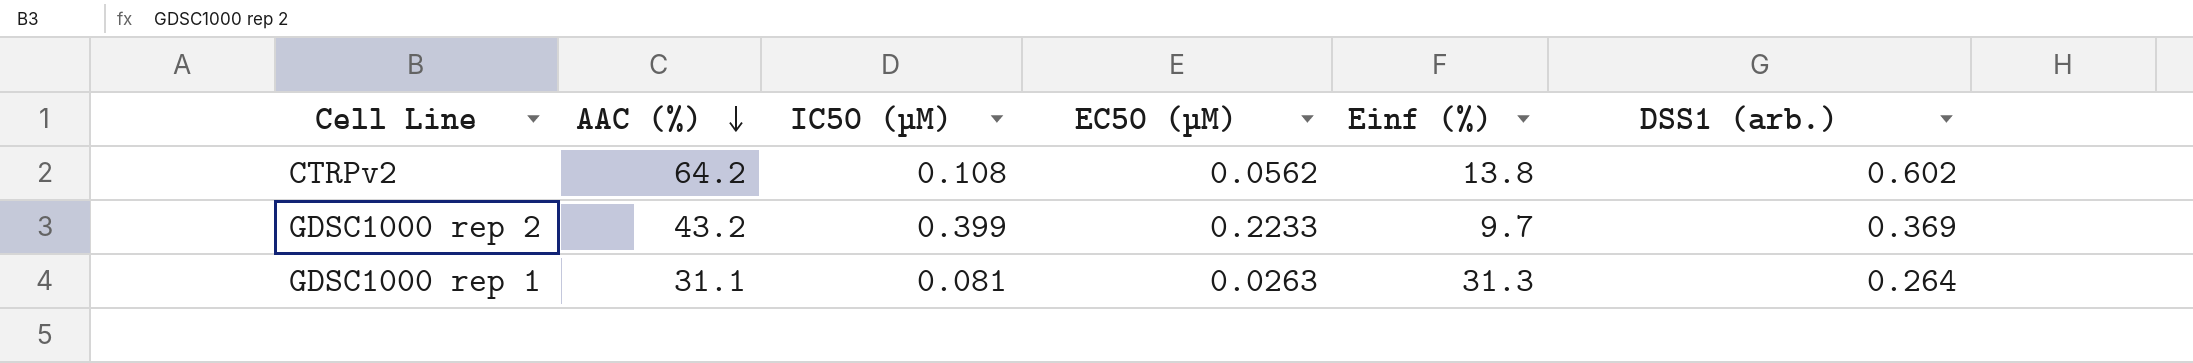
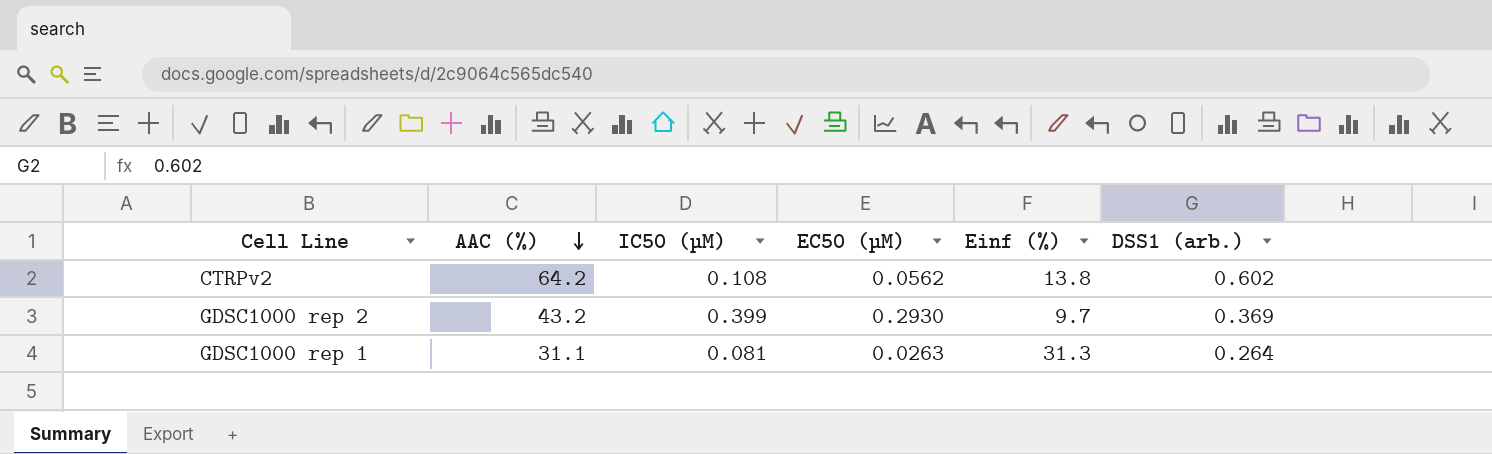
GDSC1000 rep 2 | EC50 (µM): 0.2233 -> 0.2930

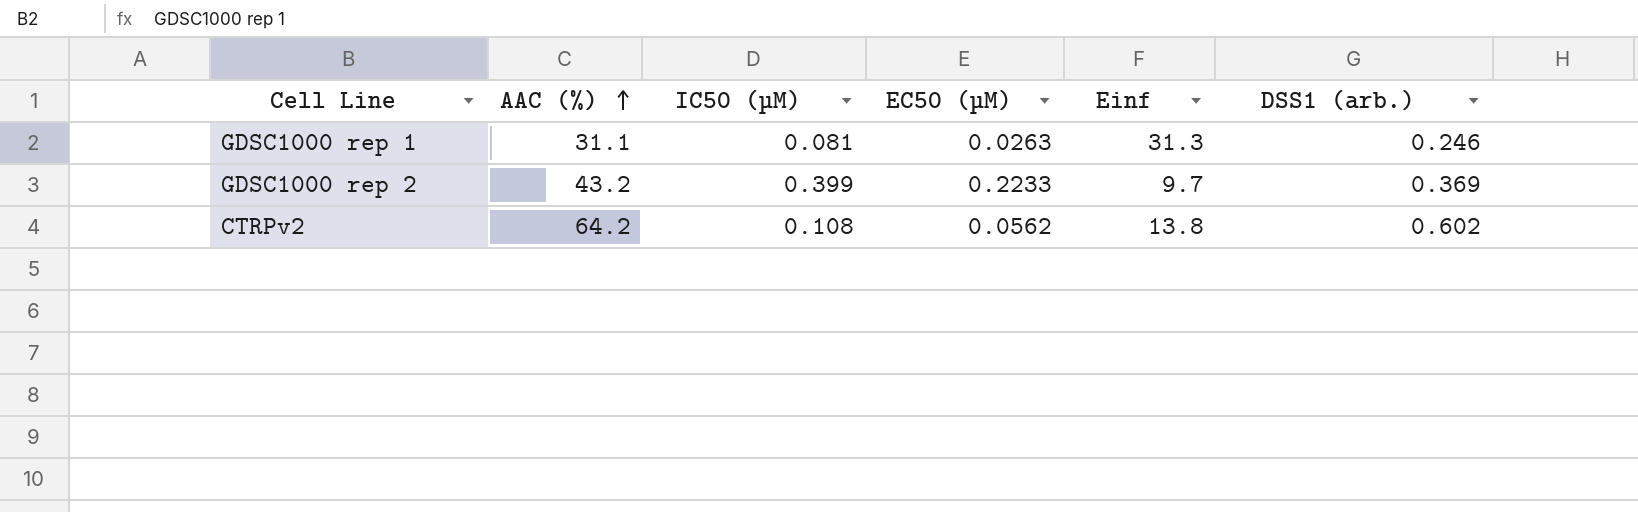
row order: AAC (%) descending -> AAC (%) ascending
column name: Einf (%) -> Einf
GDSC1000 rep 1 | DSS1 (arb.): 0.264 -> 0.246
GDSC1000 rep 2 | EC50 (µM): 0.2930 -> 0.2233

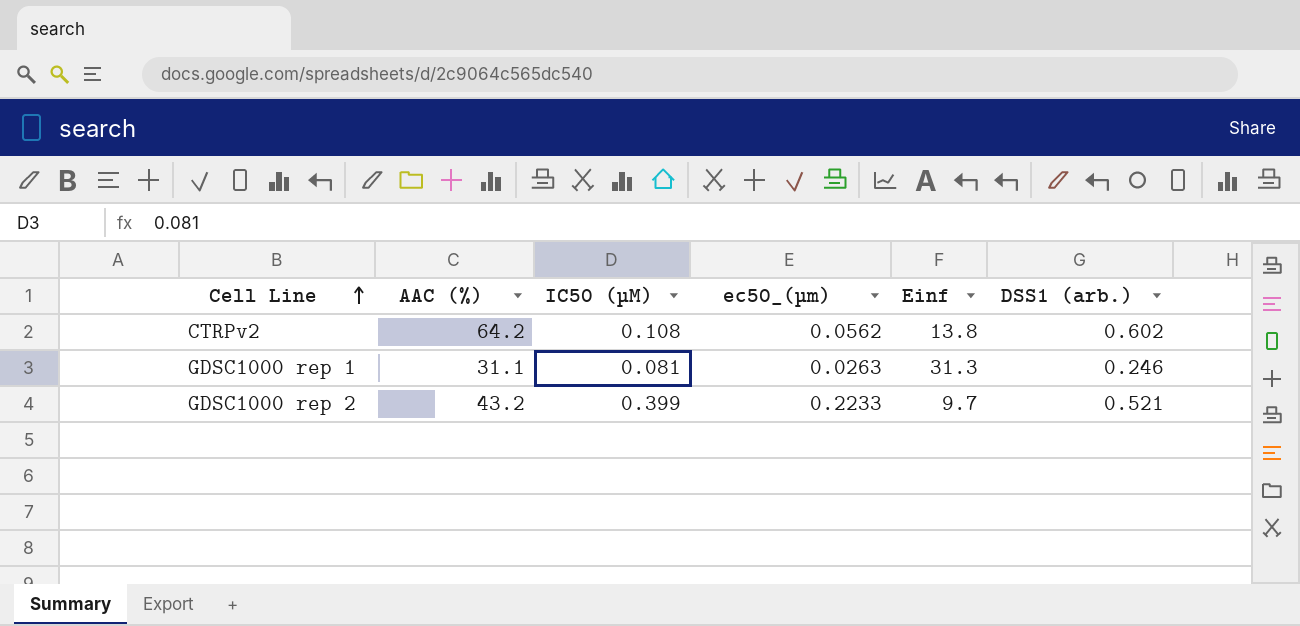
row order: AAC (%) ascending -> Cell Line ascending
column name: EC50 (µM) -> ec50_(µm)
GDSC1000 rep 2 | DSS1 (arb.): 0.369 -> 0.521

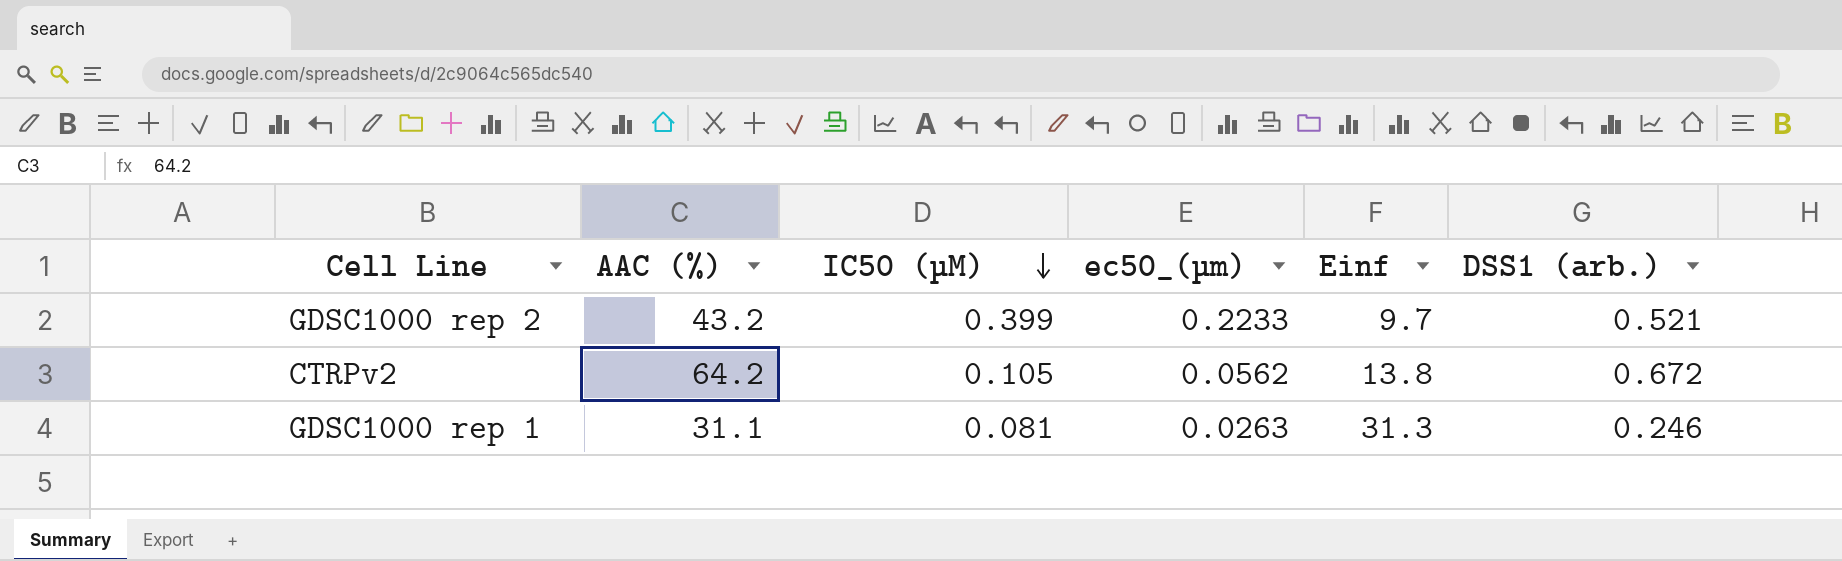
row order: Cell Line ascending -> IC50 (µM) descending
CTRPv2 | IC50 (µM): 0.108 -> 0.105
CTRPv2 | DSS1 (arb.): 0.602 -> 0.672

